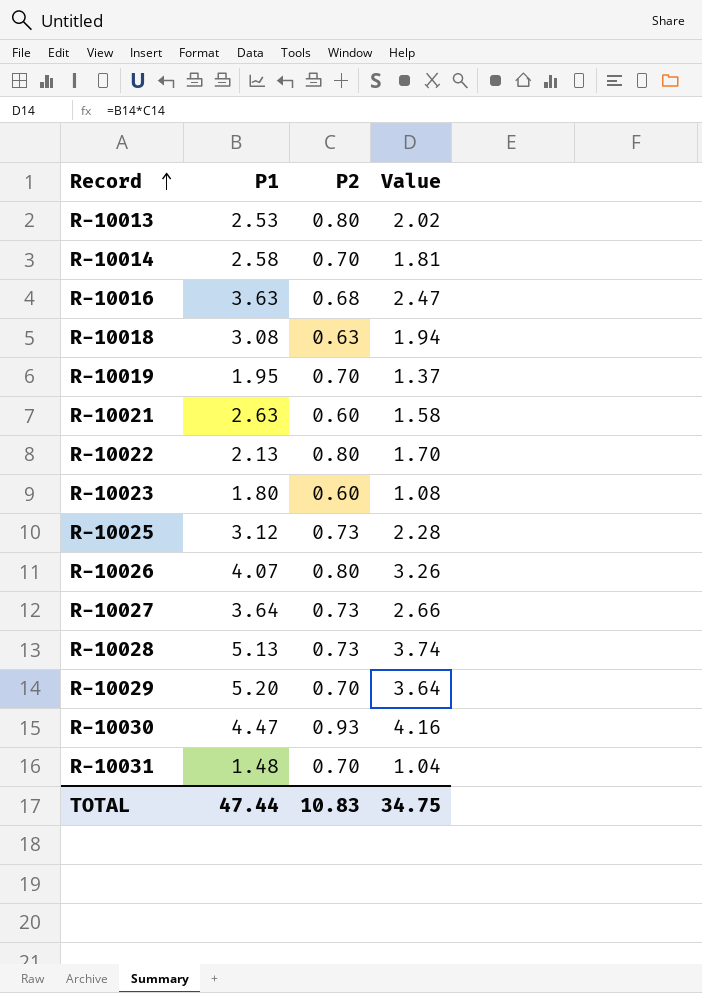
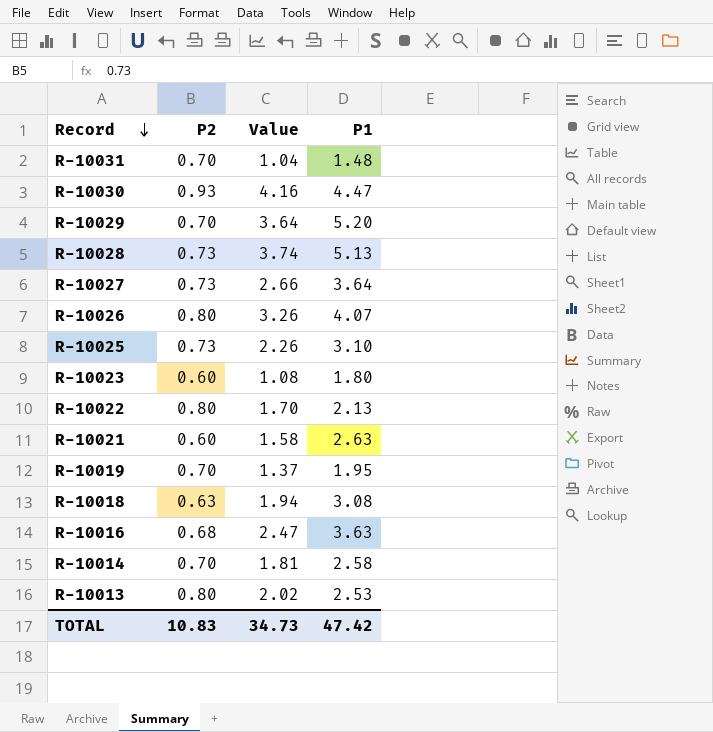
row order: Record ascending -> Record descending
column P1 | position: 2 -> 4
R-10025 | Value: 2.28 -> 2.26
R-10025 | P1: 3.12 -> 3.10
TOTAL | Value: 34.75 -> 34.73
TOTAL | P1: 47.44 -> 47.42

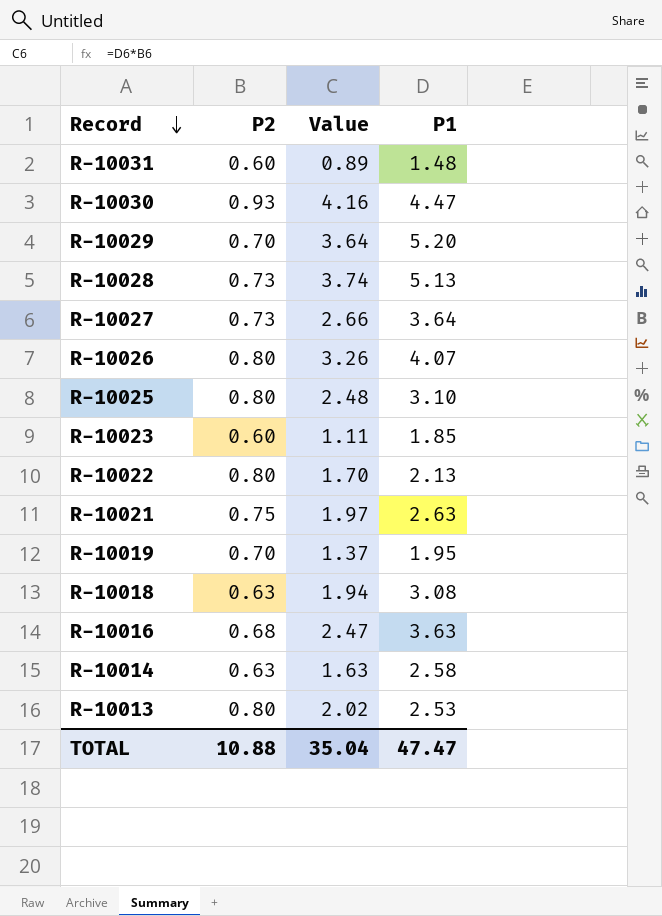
R-10031 | P2: 0.70 -> 0.60
R-10031 | Value: 1.04 -> 0.89
R-10025 | P2: 0.73 -> 0.80
R-10025 | Value: 2.26 -> 2.48
R-10023 | Value: 1.08 -> 1.11
R-10023 | P1: 1.80 -> 1.85
R-10021 | P2: 0.60 -> 0.75
R-10021 | Value: 1.58 -> 1.97
R-10014 | P2: 0.70 -> 0.63
R-10014 | Value: 1.81 -> 1.63
TOTAL | P2: 10.83 -> 10.88
TOTAL | Value: 34.73 -> 35.04
TOTAL | P1: 47.42 -> 47.47

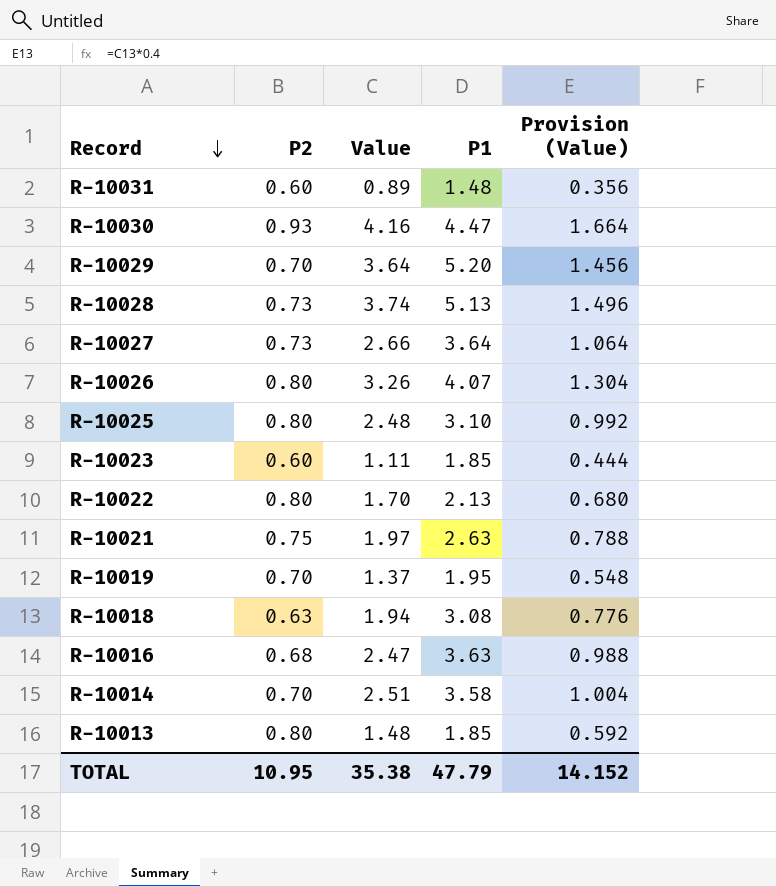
column Provision (Value) | formula: none -> [Value] * 0.4
R-10014 | P2: 0.63 -> 0.70
R-10014 | Value: 1.63 -> 2.51
R-10014 | P1: 2.58 -> 3.58
R-10013 | Value: 2.02 -> 1.48
R-10013 | P1: 2.53 -> 1.85
TOTAL | P2: 10.88 -> 10.95
TOTAL | Value: 35.04 -> 35.38
TOTAL | P1: 47.47 -> 47.79

